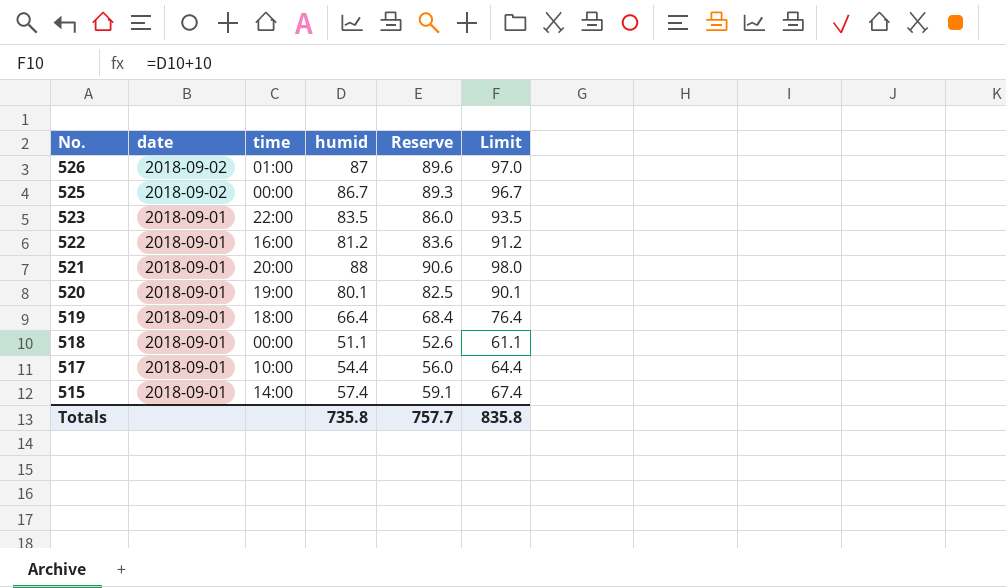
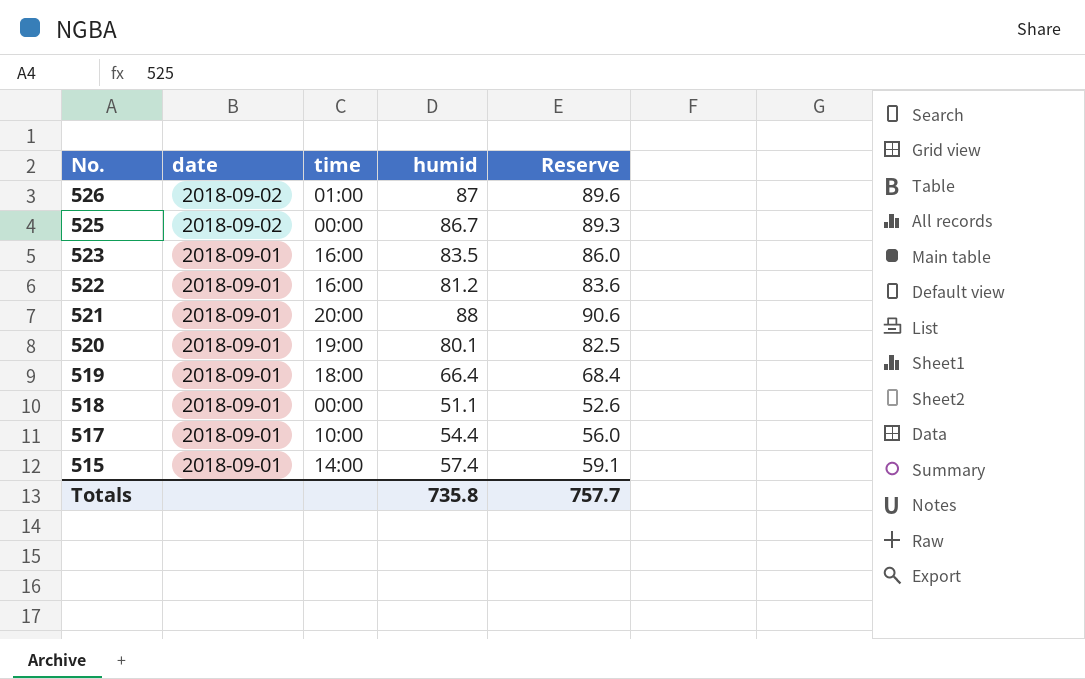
column Limit | formula: [humid] + 10 -> none
523 | time: 22:00 -> 16:00

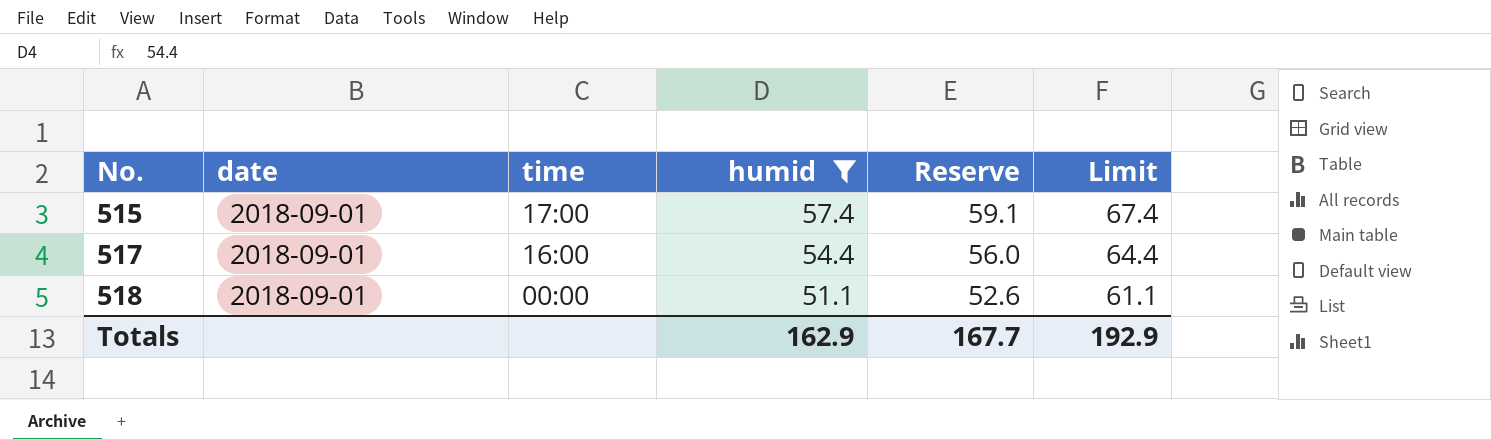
filter: none -> humid <= 57.4
row order: No. descending -> No. ascending
column Limit | formula: none -> [humid] + 10
515 | time: 14:00 -> 17:00
517 | time: 10:00 -> 16:00
Totals | humid: 735.8 -> 162.9
Totals | Reserve: 757.7 -> 167.7

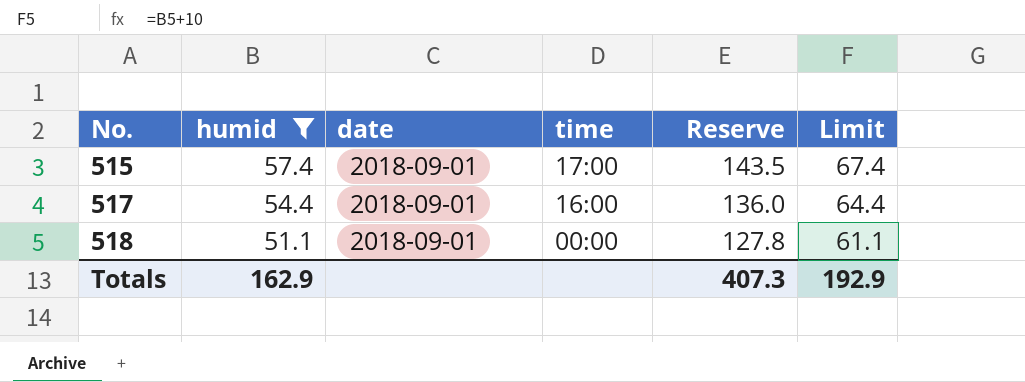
column humid | position: 4 -> 2
column Reserve | formula: [humid] * 1.03 -> [humid] * 2.5
Totals | Reserve: 167.7 -> 407.3

